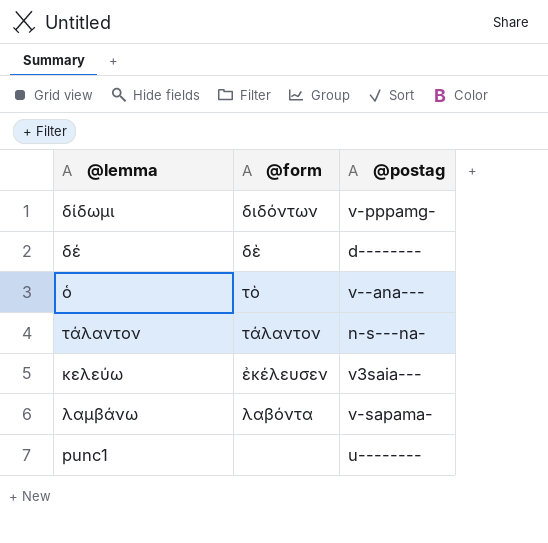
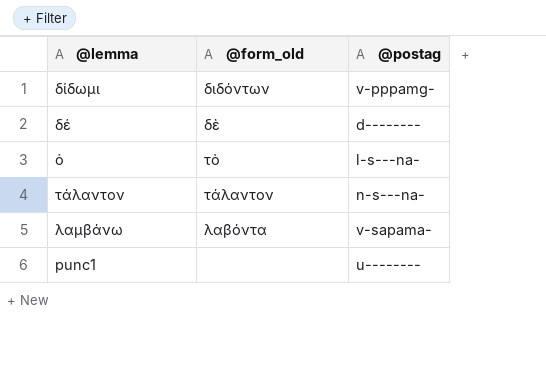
column name: @form -> @form_old
row κελεύω: ἐκέλευσεν | v3saia--- -> none
ὁ | @postag: v--ana--- -> l-s---na-

